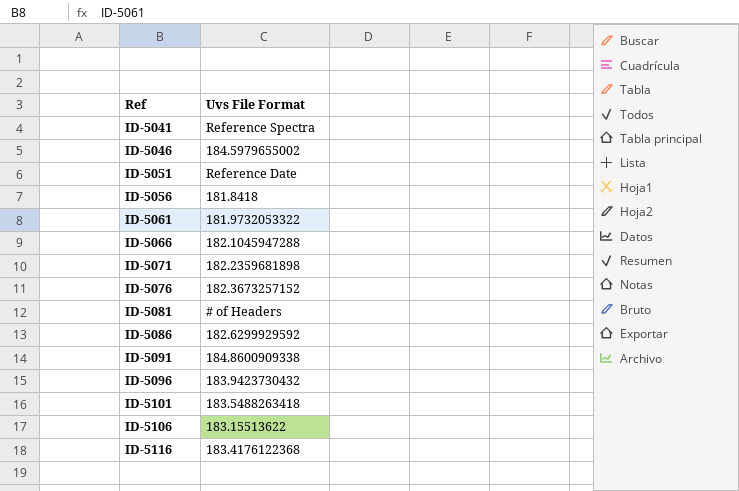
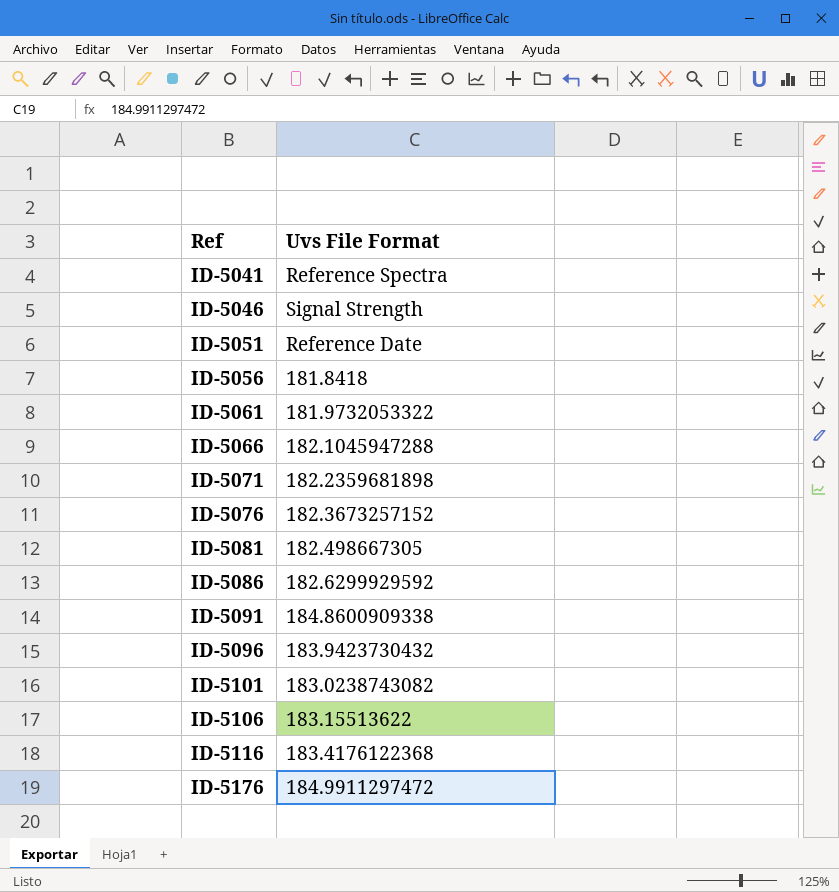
ID-5046 | Uvs File Format: 184.5979655002 -> Signal Strength
ID-5081 | Uvs File Format: # of Headers -> 182.498667305
ID-5101 | Uvs File Format: 183.5488263418 -> 183.0238743082
row ID-5176: none -> 184.9911297472

